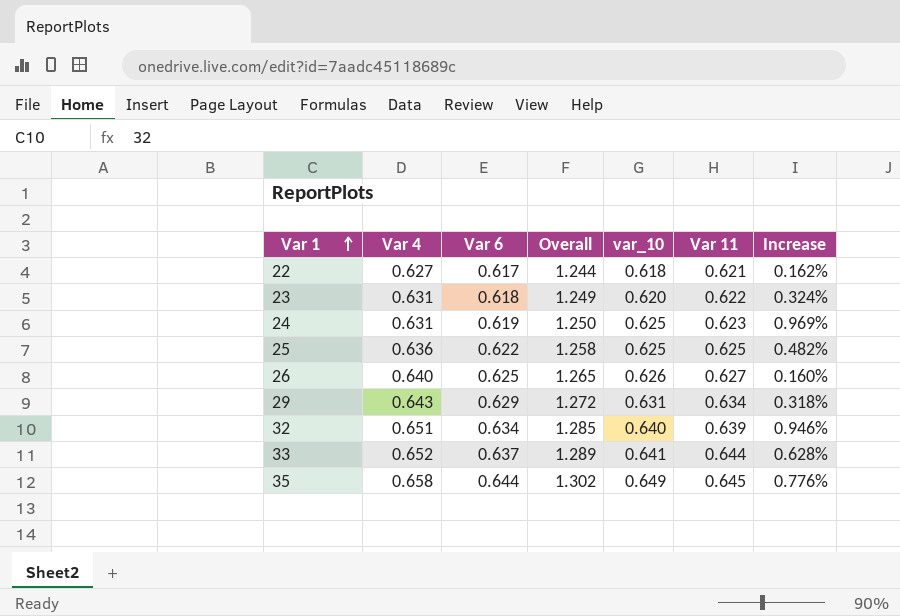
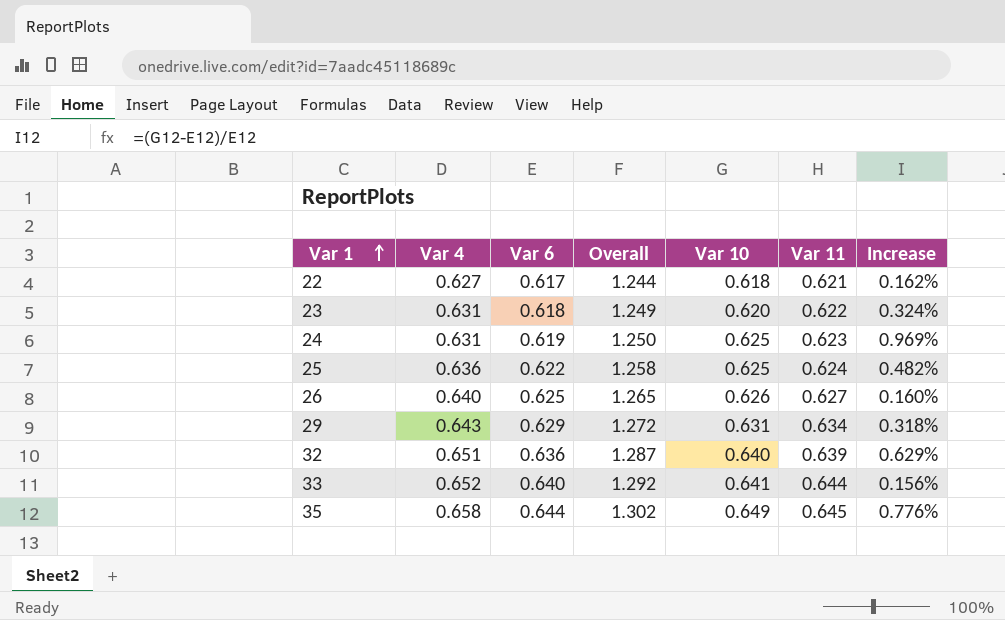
column name: var_10 -> Var 10
25 | Var 11: 0.625 -> 0.624
32 | Var 6: 0.634 -> 0.636
32 | Overall: 1.285 -> 1.287
32 | Increase: 0.946% -> 0.629%
33 | Var 6: 0.637 -> 0.640
33 | Overall: 1.289 -> 1.292
33 | Increase: 0.628% -> 0.156%

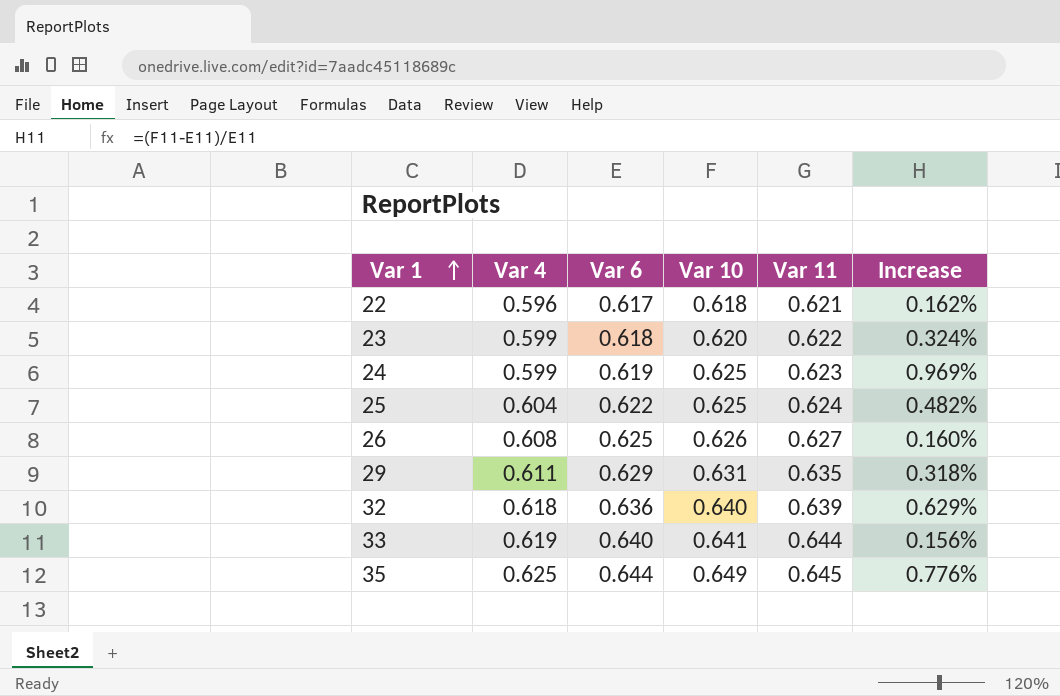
column Overall | formula: [Var 4] + [Var 6] -> none
22 | Var 4: 0.627 -> 0.596
23 | Var 4: 0.631 -> 0.599
24 | Var 4: 0.631 -> 0.599
25 | Var 4: 0.636 -> 0.604
26 | Var 4: 0.640 -> 0.608
29 | Var 4: 0.643 -> 0.611
29 | Var 11: 0.634 -> 0.635
32 | Var 4: 0.651 -> 0.618
33 | Var 4: 0.652 -> 0.619
35 | Var 4: 0.658 -> 0.625

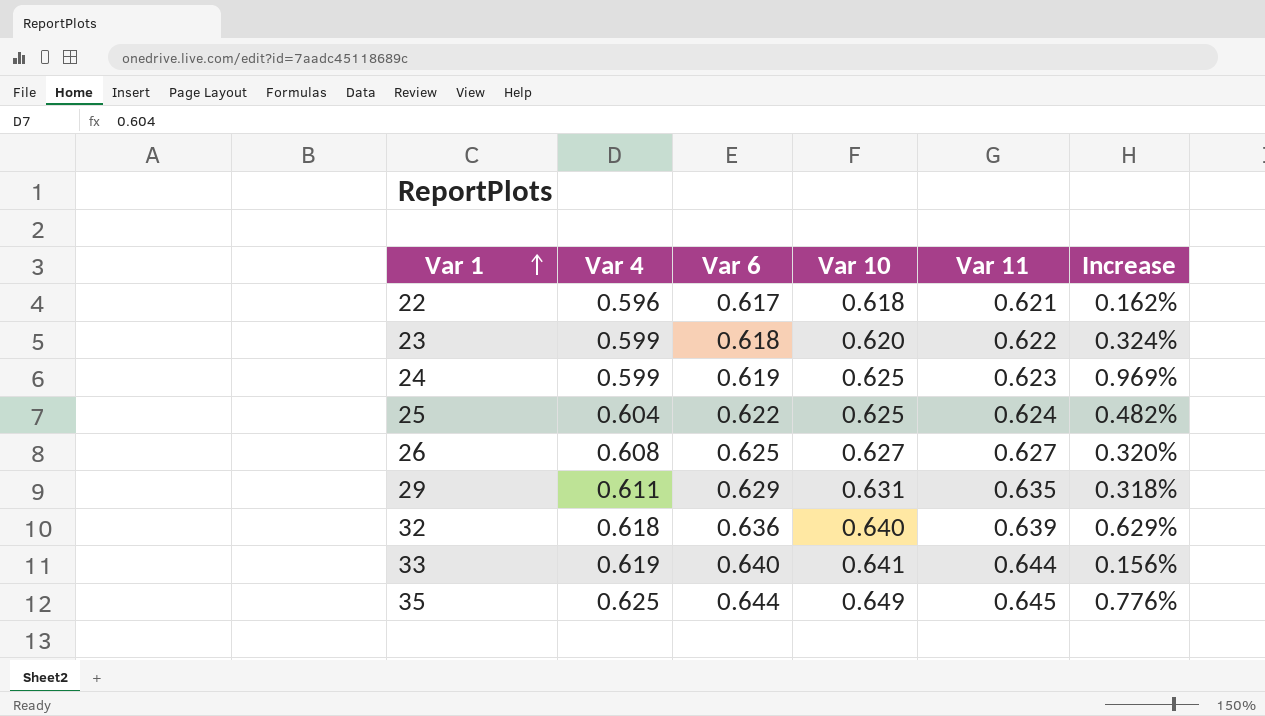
26 | Var 10: 0.626 -> 0.627
26 | Increase: 0.160% -> 0.320%

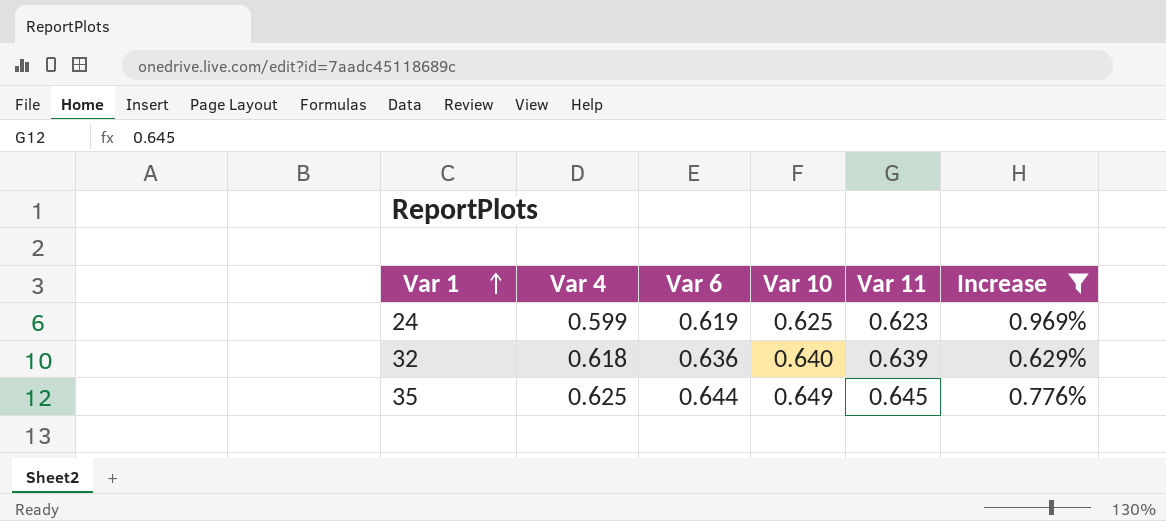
filter: none -> Increase >= 0.629%

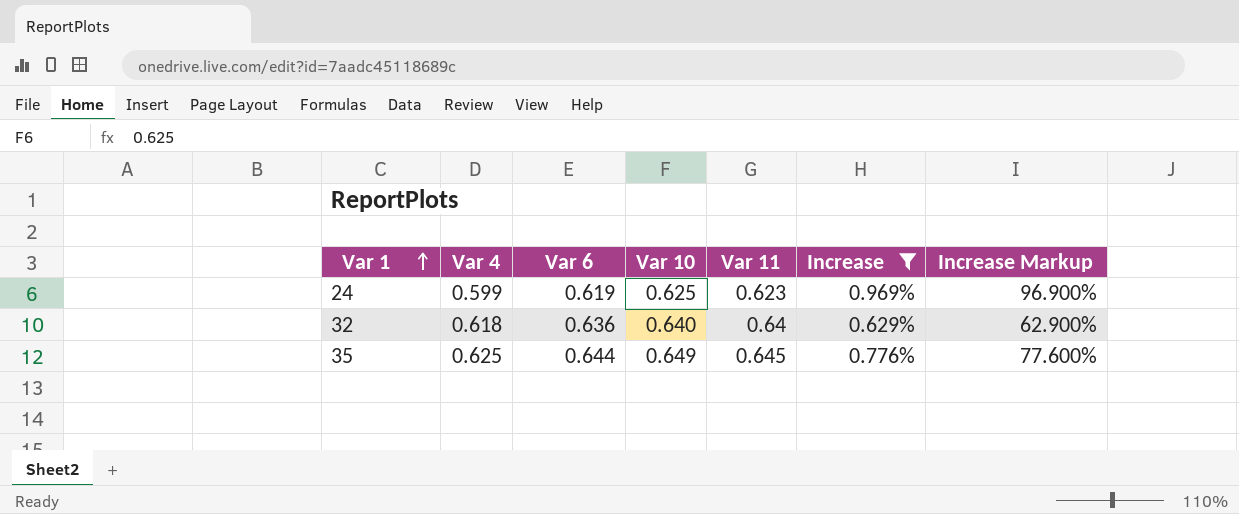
column Increase Markup | formula: none -> [Increase] * 100
32 | Var 11: 0.639 -> 0.64

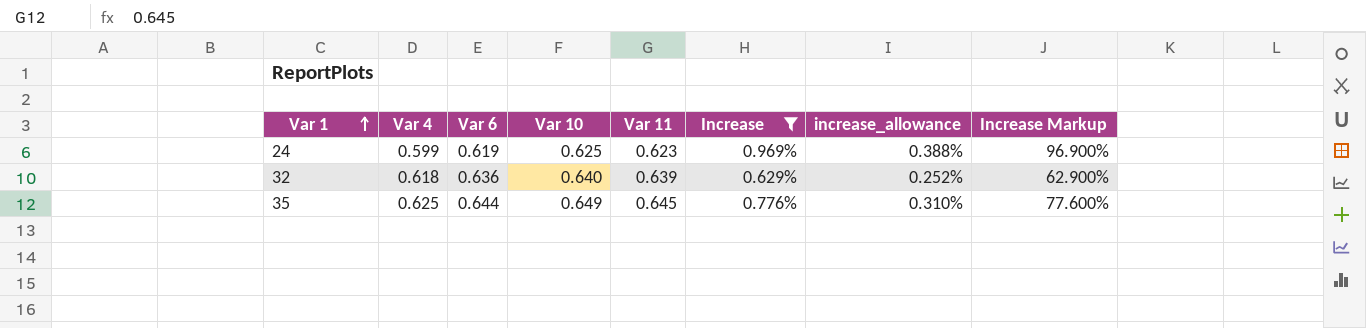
column increase_allowance | formula: none -> [Increase] * 0.4
32 | Var 11: 0.64 -> 0.639

